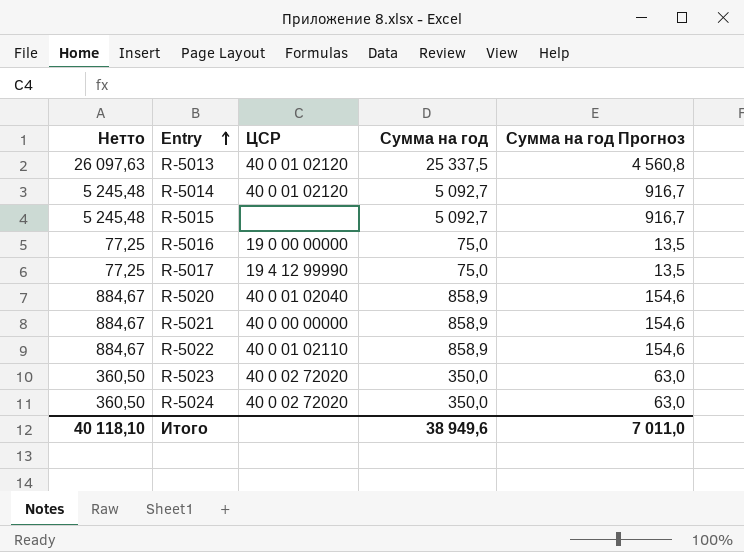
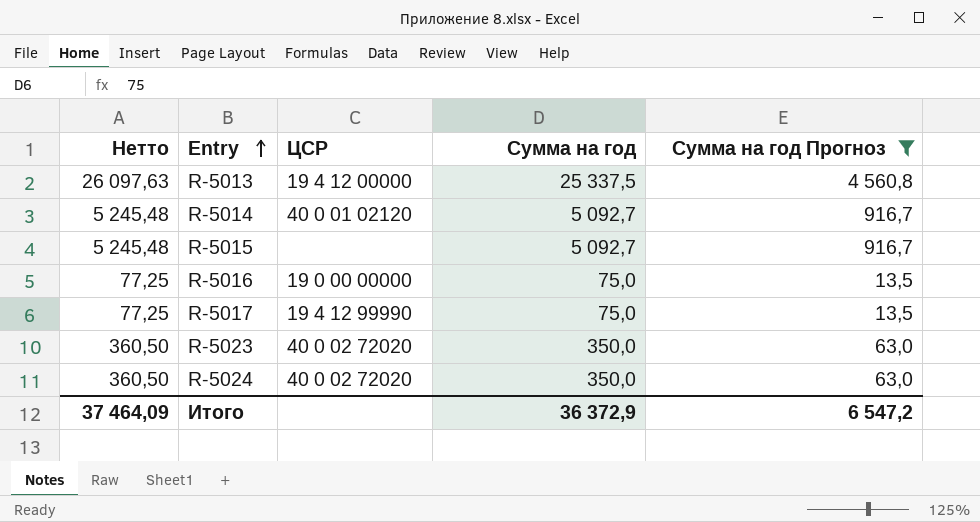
filter: none -> Сумма на год Прогноз != 154,6
R-5013 | ЦСР: 40 0 01 02120 -> 19 4 12 00000
Итого | Нетто: 40 118,10 -> 37 464,09
Итого | Сумма на год: 38 949,6 -> 36 372,9
Итого | Сумма на год Прогноз: 7 011,0 -> 6 547,2

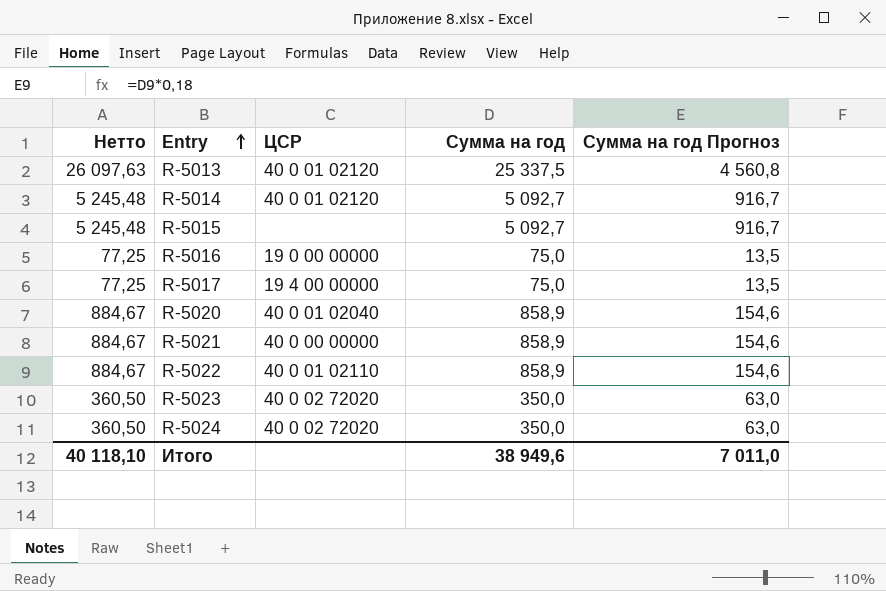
filter: Сумма на год Прогноз != 154,6 -> none
R-5013 | ЦСР: 19 4 12 00000 -> 40 0 01 02120
R-5017 | ЦСР: 19 4 12 99990 -> 19 4 00 00000
Итого | Нетто: 37 464,09 -> 40 118,10
Итого | Сумма на год: 36 372,9 -> 38 949,6
Итого | Сумма на год Прогноз: 6 547,2 -> 7 011,0

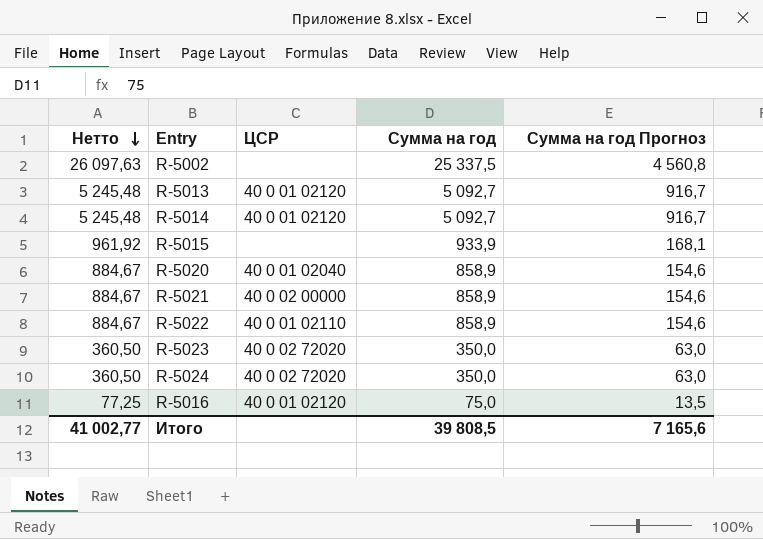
row order: Entry ascending -> Нетто descending
row R-5017: 77,25 | 19 4 00 00000 | 75,0 | 13,5 -> none
row R-5002: none -> 26 097,63 | none | 25 337,5 | 4 560,8
R-5013 | Нетто: 26 097,63 -> 5 245,48
R-5013 | Сумма на год: 25 337,5 -> 5 092,7
R-5013 | Сумма на год Прогноз: 4 560,8 -> 916,7
R-5015 | Нетто: 5 245,48 -> 961,92
R-5015 | Сумма на год: 5 092,7 -> 933,9
R-5015 | Сумма на год Прогноз: 916,7 -> 168,1
R-5021 | ЦСР: 40 0 00 00000 -> 40 0 02 00000
R-5016 | ЦСР: 19 0 00 00000 -> 40 0 01 02120
Итого | Нетто: 40 118,10 -> 41 002,77
Итого | Сумма на год: 38 949,6 -> 39 808,5
Итого | Сумма на год Прогноз: 7 011,0 -> 7 165,6

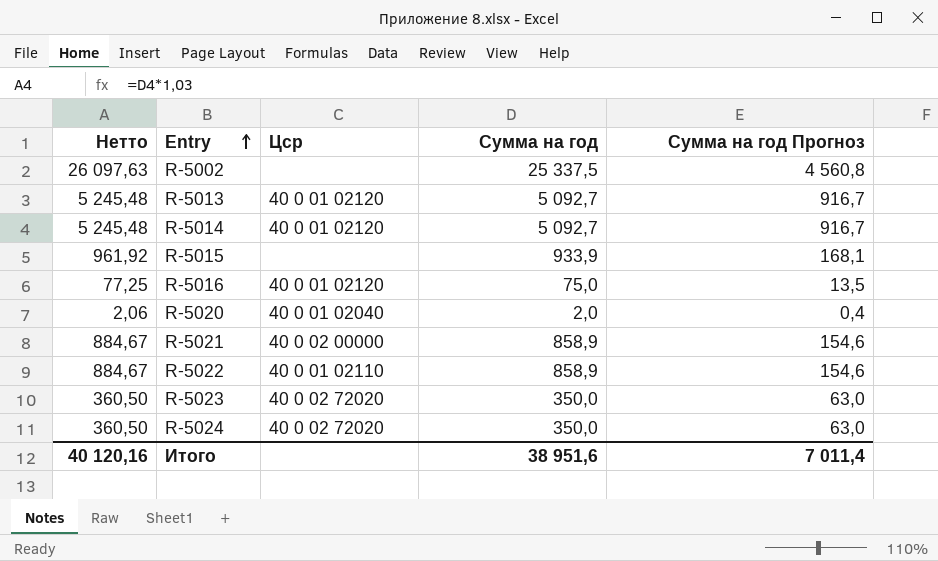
row order: Нетто descending -> Entry ascending
column name: ЦСР -> Цср
R-5020 | Нетто: 884,67 -> 2,06
R-5020 | Сумма на год: 858,9 -> 2,0
R-5020 | Сумма на год Прогноз: 154,6 -> 0,4
Итого | Нетто: 41 002,77 -> 40 120,16
Итого | Сумма на год: 39 808,5 -> 38 951,6
Итого | Сумма на год Прогноз: 7 165,6 -> 7 011,4

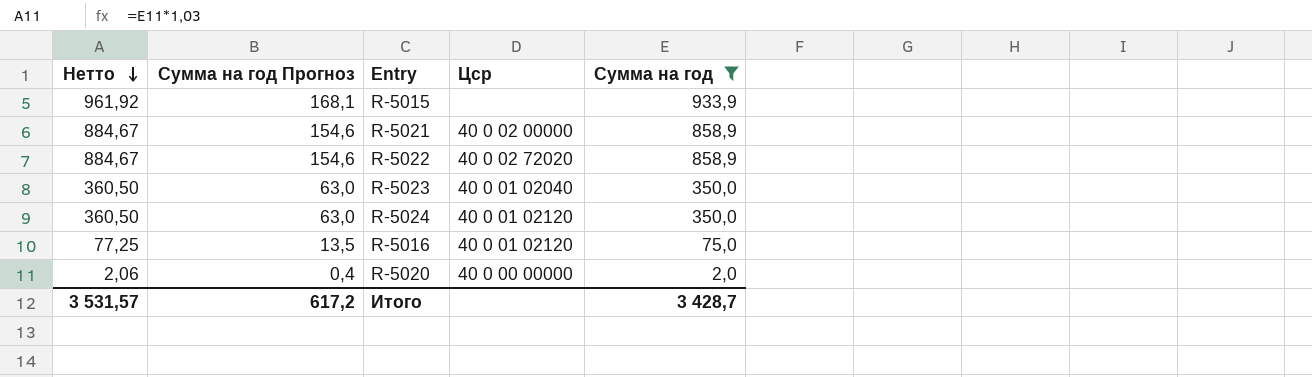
filter: none -> Сумма на год <= 933,9
row order: Entry ascending -> Нетто descending
column Сумма на год Прогноз | position: 5 -> 2
R-5022 | Цср: 40 0 01 02110 -> 40 0 02 72020
R-5023 | Цср: 40 0 02 72020 -> 40 0 01 02040
R-5024 | Цср: 40 0 02 72020 -> 40 0 01 02120
R-5020 | Цср: 40 0 01 02040 -> 40 0 00 00000
Итого | Нетто: 40 120,16 -> 3 531,57
Итого | Сумма на год Прогноз: 7 011,4 -> 617,2
Итого | Сумма на год: 38 951,6 -> 3 428,7

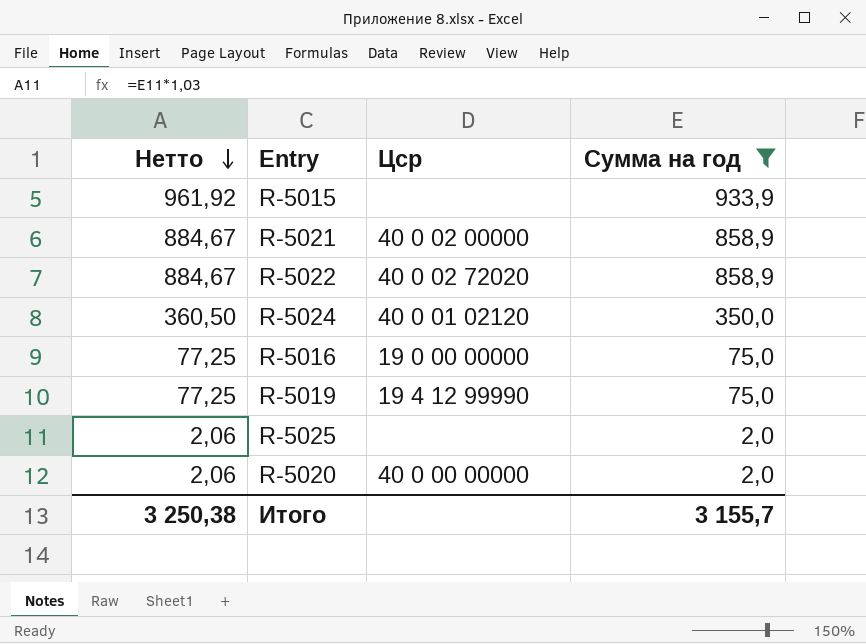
column Сумма на год Прогноз | formula: [Сумма на год] * 0,18 -> none
row R-5023: 360,50 | 63,0 | 40 0 01 02040 | 350,0 -> none
R-5016 | Цср: 40 0 01 02120 -> 19 0 00 00000
row R-5019: none -> 77,25 | 19 4 12 99990 | 75,0
row R-5025: none -> 2,06 | none | 2,0
Итого | Нетто: 3 531,57 -> 3 250,38
Итого | Сумма на год: 3 428,7 -> 3 155,7

